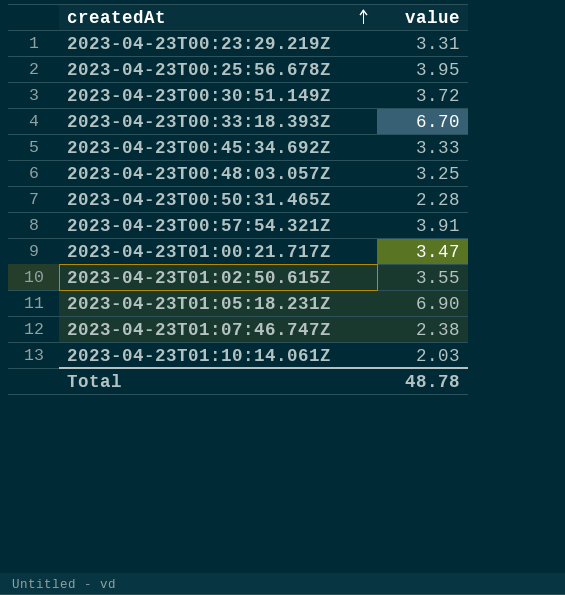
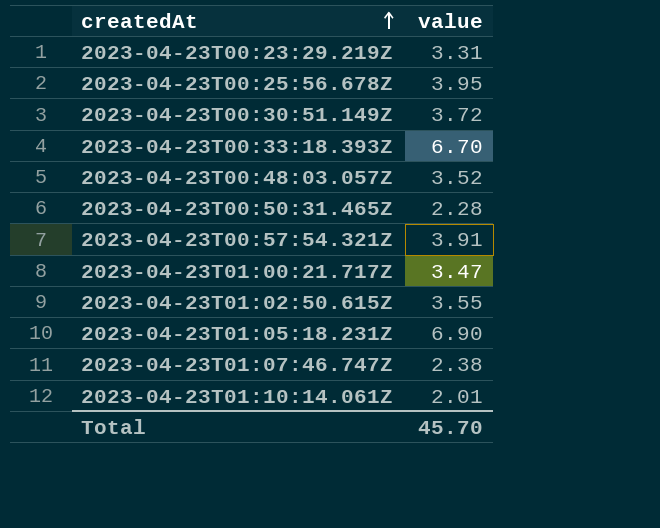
row 2023-04-23T00:45:34.692Z: 3.33 -> none
2023-04-23T00:48:03.057Z | value: 3.25 -> 3.52
2023-04-23T01:10:14.061Z | value: 2.03 -> 2.01
Total | value: 48.78 -> 45.70

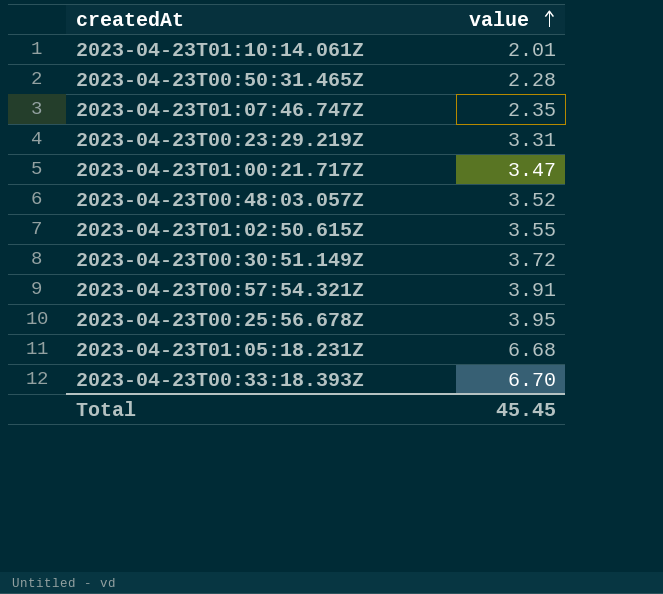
row order: createdAt ascending -> value ascending
2023-04-23T01:07:46.747Z | value: 2.38 -> 2.35
2023-04-23T01:05:18.231Z | value: 6.90 -> 6.68
Total | value: 45.70 -> 45.45

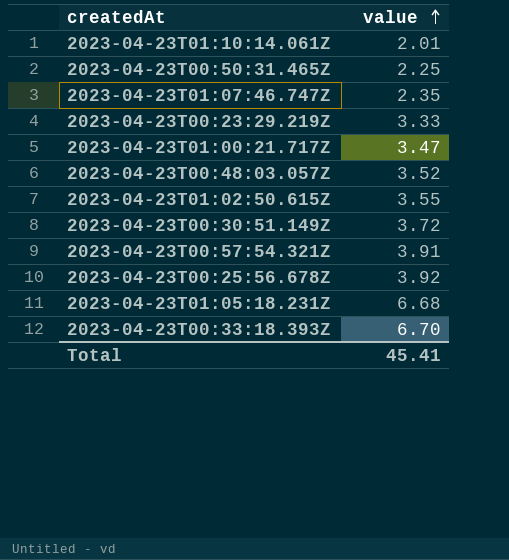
2023-04-23T00:50:31.465Z | value: 2.28 -> 2.25
2023-04-23T00:23:29.219Z | value: 3.31 -> 3.33
2023-04-23T00:25:56.678Z | value: 3.95 -> 3.92
Total | value: 45.45 -> 45.41

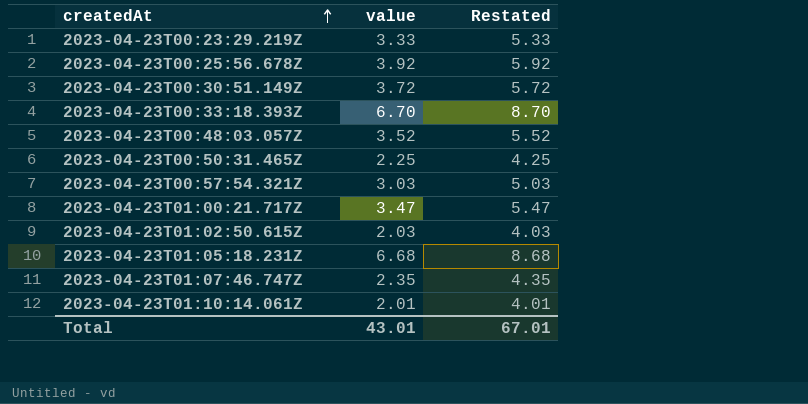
row order: value ascending -> createdAt ascending
column Restated | formula: none -> [value] + 2
2023-04-23T00:57:54.321Z | value: 3.91 -> 3.03
2023-04-23T01:02:50.615Z | value: 3.55 -> 2.03
Total | value: 45.41 -> 43.01

